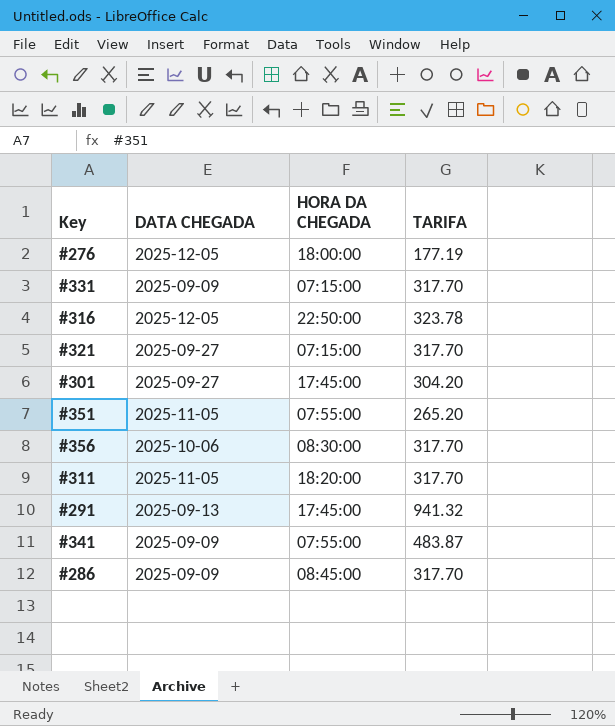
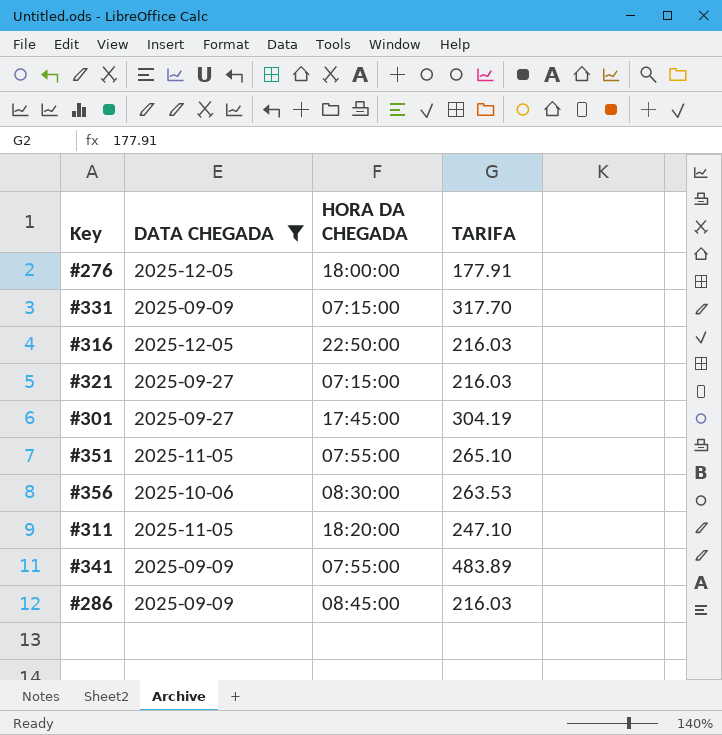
filter: none -> DATA CHEGADA != 2025-09-13
#276 | TARIFA: 177.19 -> 177.91
#316 | TARIFA: 323.78 -> 216.03
#321 | TARIFA: 317.70 -> 216.03
#301 | TARIFA: 304.20 -> 304.19
#351 | TARIFA: 265.20 -> 265.10
#356 | TARIFA: 317.70 -> 263.53
#311 | TARIFA: 317.70 -> 247.10
#341 | TARIFA: 483.87 -> 483.89
#286 | TARIFA: 317.70 -> 216.03

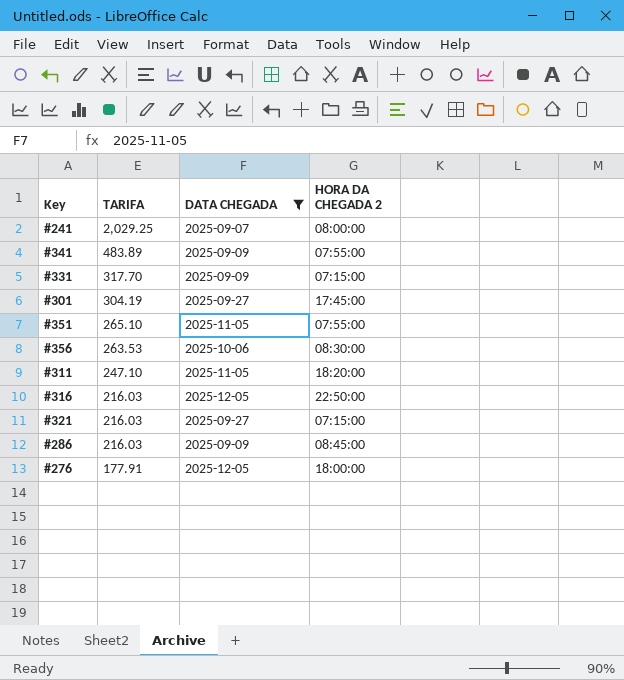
row order: none -> TARIFA descending
column TARIFA | position: 4 -> 2
column name: HORA DA CHEGADA -> HORA DA CHEGADA 2
row #241: none -> 2,029.25 | 2025-09-07 | 08:00:00

